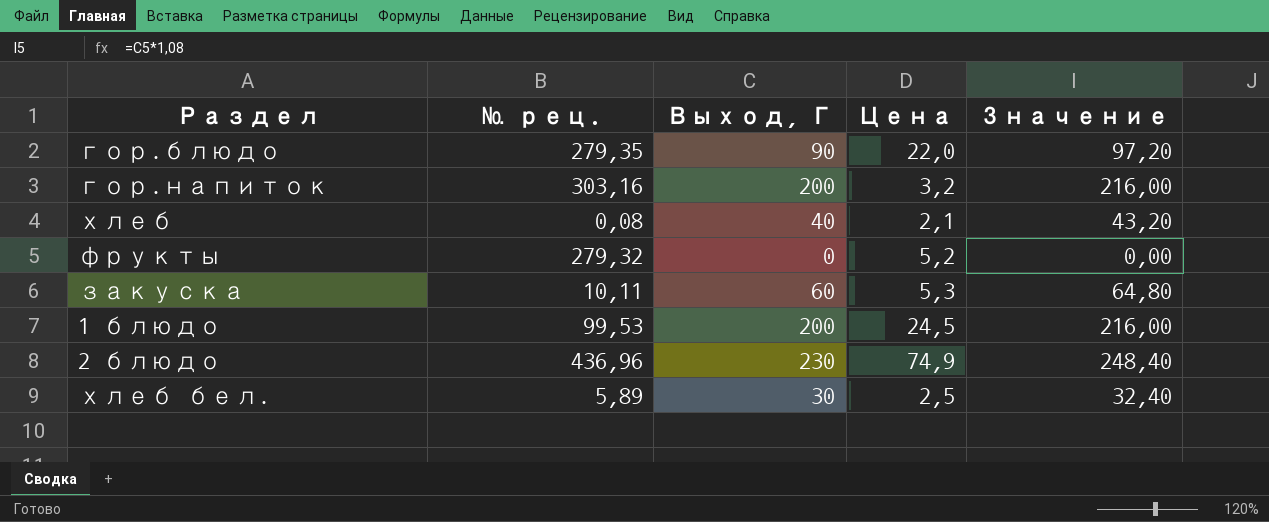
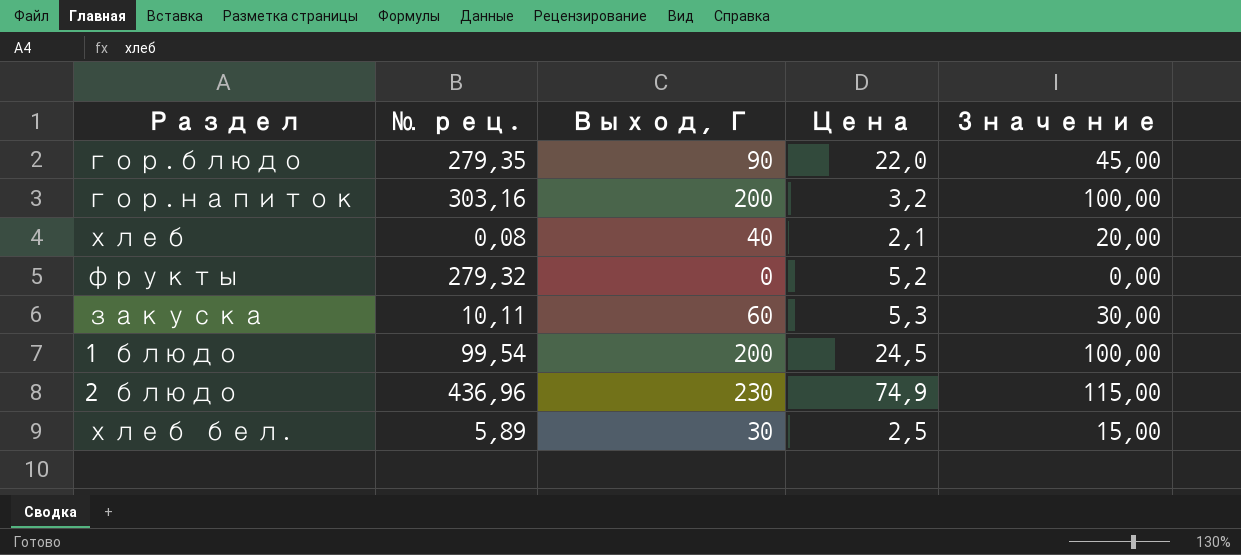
column Значение | formula: [Выход, Г] * 1,08 -> [Выход, Г] * 0,5
1 блюдо | № рец.: 99,53 -> 99,54

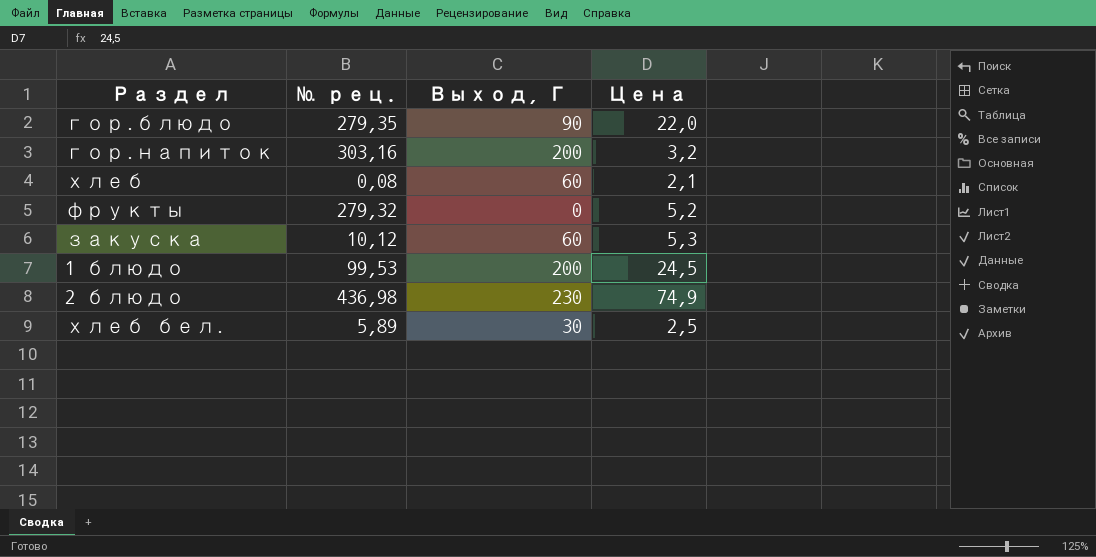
column Значение | formula: [Выход, Г] * 0,5 -> none
хлеб | Выход, Г: 40 -> 60
закуска | № рец.: 10,11 -> 10,12
1 блюдо | № рец.: 99,54 -> 99,53
2 блюдо | № рец.: 436,96 -> 436,98

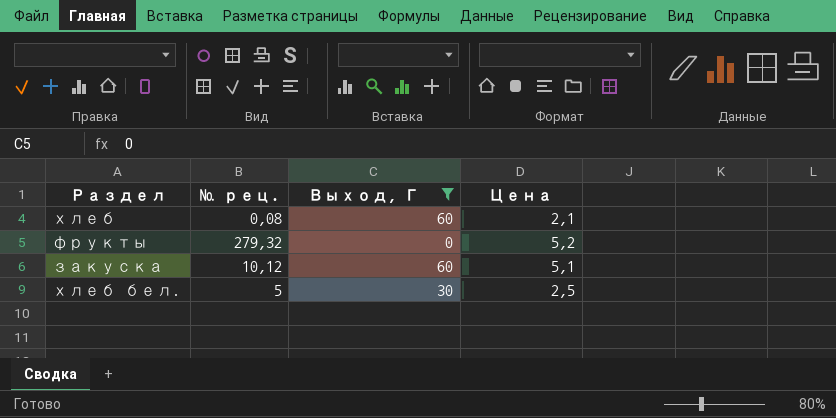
filter: none -> Выход, Г <= 60
закуска | Цена: 5,3 -> 5,1
хлеб бел. | № рец.: 5,89 -> 5

